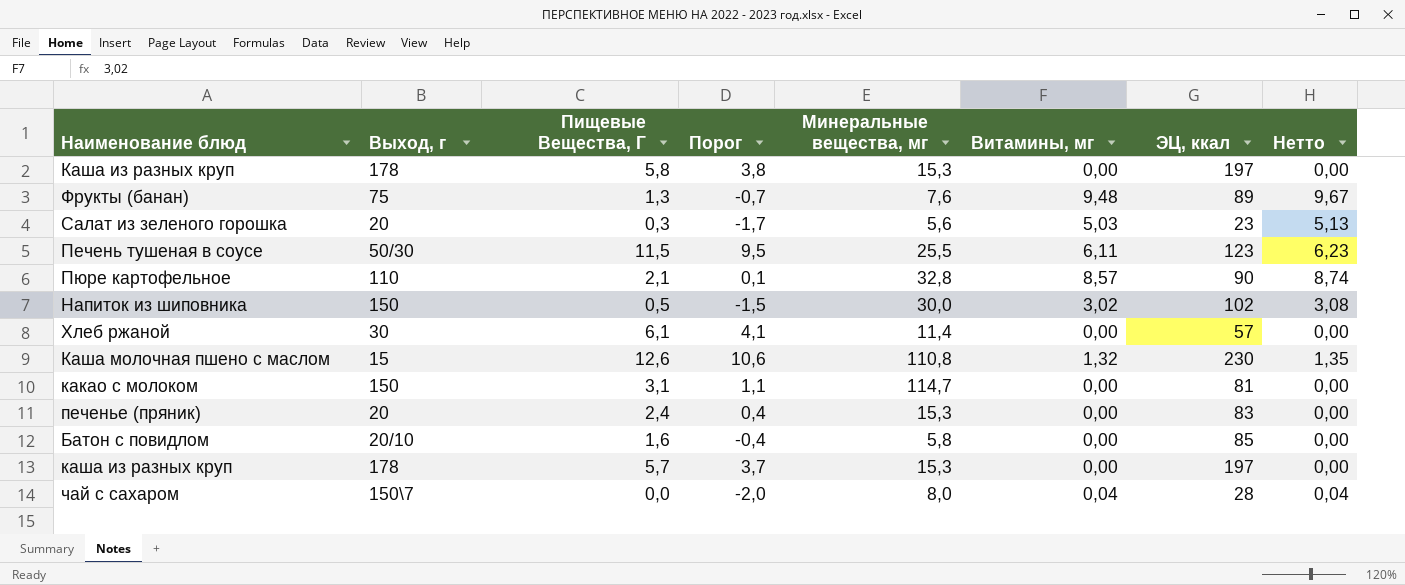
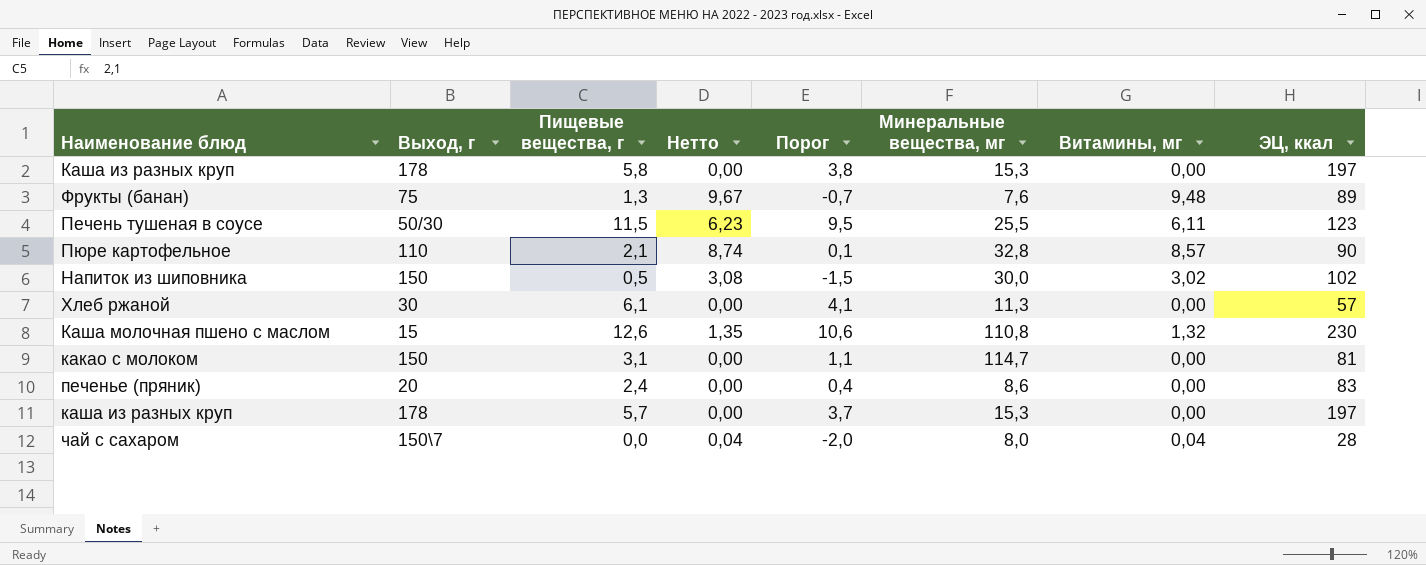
column name: Пищевые Вещества, Г -> Пищевые вещества, г
column Нетто | position: 8 -> 4
row Салат из зеленого горошка: 20 | 0,3 | -1,7 | 5,6 | 5,03 | 23 | 5,13 -> none
row Батон с повидлом: 20/10 | 1,6 | -0,4 | 5,8 | 0,00 | 85 | 0,00 -> none
Хлеб ржаной | Минеральные вещества, мг: 11,4 -> 11,3
печенье (пряник) | Минеральные вещества, мг: 15,3 -> 8,6

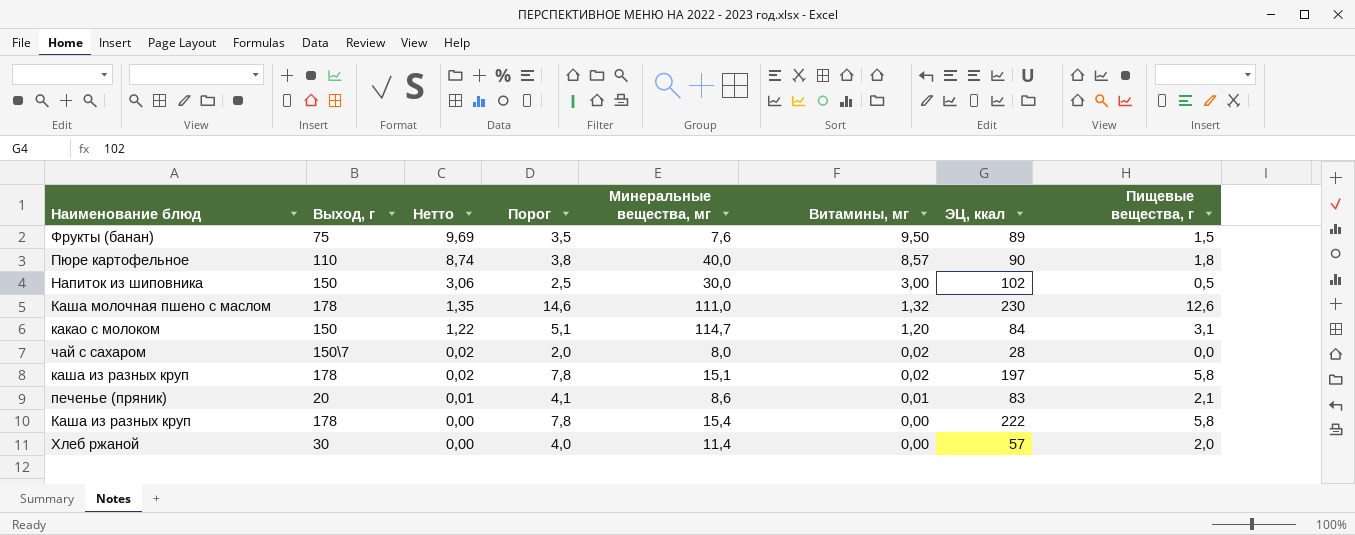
row order: none -> Нетто descending
column Порог | formula: [Пищевые вещества, г] - 2 -> [Пищевые вещества, г] + 2
column Пищевые вещества, г | position: 3 -> 8
row Печень тушеная в соусе: 50/30 | 11,5 | 6,23 | 9,5 | 25,5 | 6,11 | 123 -> none
Фрукты (банан) | Нетто: 9,67 -> 9,69
Фрукты (банан) | Витамины, мг: 9,48 -> 9,50
Фрукты (банан) | Пищевые вещества, г: 1,3 -> 1,5
Пюре картофельное | Минеральные вещества, мг: 32,8 -> 40,0
Пюре картофельное | Пищевые вещества, г: 2,1 -> 1,8
Напиток из шиповника | Нетто: 3,08 -> 3,06
Напиток из шиповника | Витамины, мг: 3,02 -> 3,00
Каша молочная пшено с маслом | Выход, г: 15 -> 178
Каша молочная пшено с маслом | Минеральные вещества, мг: 110,8 -> 111,0
какао с молоком | Нетто: 0,00 -> 1,22
какао с молоком | Витамины, мг: 0,00 -> 1,20
какао с молоком | ЭЦ, ккал: 81 -> 84
чай с сахаром | Нетто: 0,04 -> 0,02
чай с сахаром | Витамины, мг: 0,04 -> 0,02
каша из разных круп | Нетто: 0,00 -> 0,02
каша из разных круп | Минеральные вещества, мг: 15,3 -> 15,1
каша из разных круп | Витамины, мг: 0,00 -> 0,02
каша из разных круп | Пищевые вещества, г: 5,7 -> 5,8
печенье (пряник) | Нетто: 0,00 -> 0,01
печенье (пряник) | Витамины, мг: 0,00 -> 0,01
печенье (пряник) | Пищевые вещества, г: 2,4 -> 2,1
Каша из разных круп | Минеральные вещества, мг: 15,3 -> 15,4
Каша из разных круп | ЭЦ, ккал: 197 -> 222
Хлеб ржаной | Минеральные вещества, мг: 11,3 -> 11,4
Хлеб ржаной | Пищевые вещества, г: 6,1 -> 2,0

